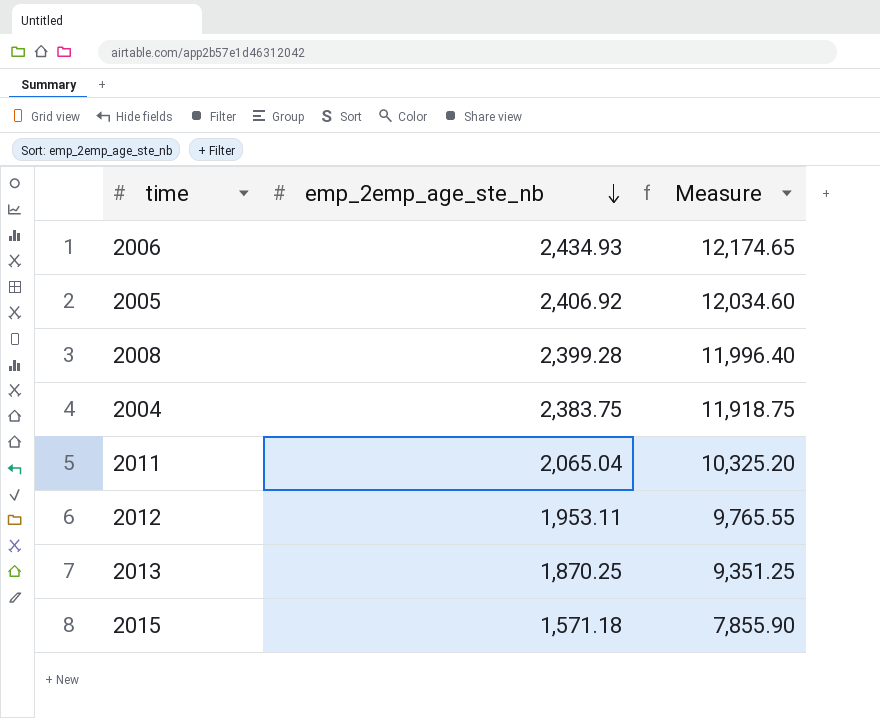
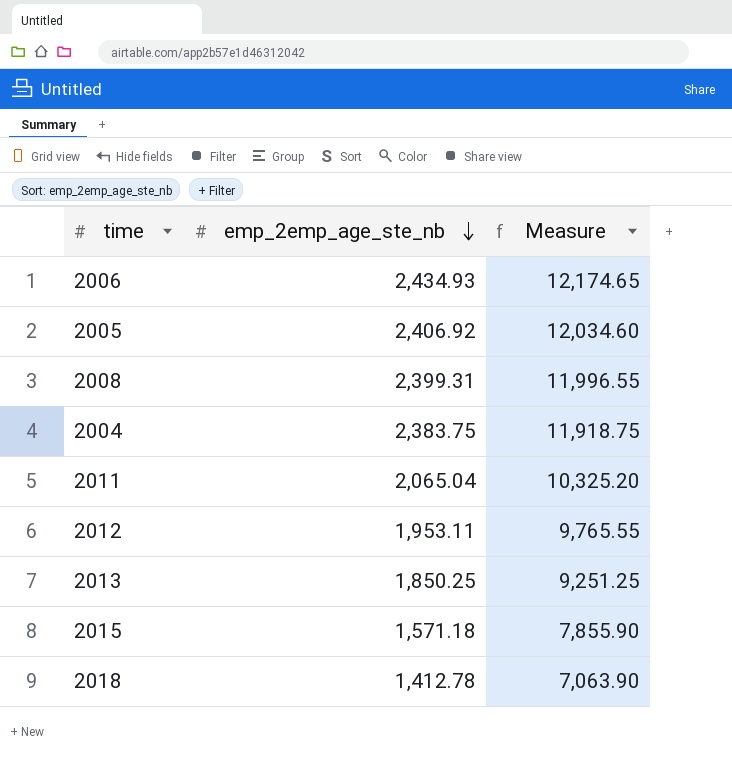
2008 | emp_2emp_age_ste_nb: 2,399.28 -> 2,399.31
2008 | Measure: 11,996.40 -> 11,996.55
2013 | emp_2emp_age_ste_nb: 1,870.25 -> 1,850.25
2013 | Measure: 9,351.25 -> 9,251.25
row 2018: none -> 1,412.78 | 7,063.90

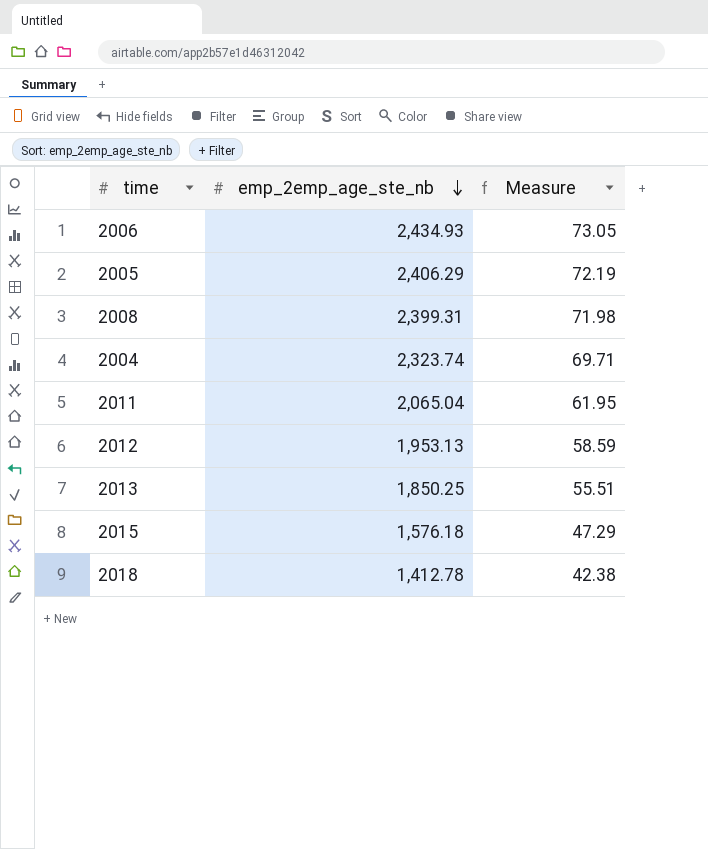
column Measure | formula: [emp_2emp_age_ste_nb] * 5 -> [emp_2emp_age_ste_nb] * 0.03
2005 | emp_2emp_age_ste_nb: 2,406.92 -> 2,406.29
2004 | emp_2emp_age_ste_nb: 2,383.75 -> 2,323.74
2012 | emp_2emp_age_ste_nb: 1,953.11 -> 1,953.13
2015 | emp_2emp_age_ste_nb: 1,571.18 -> 1,576.18

